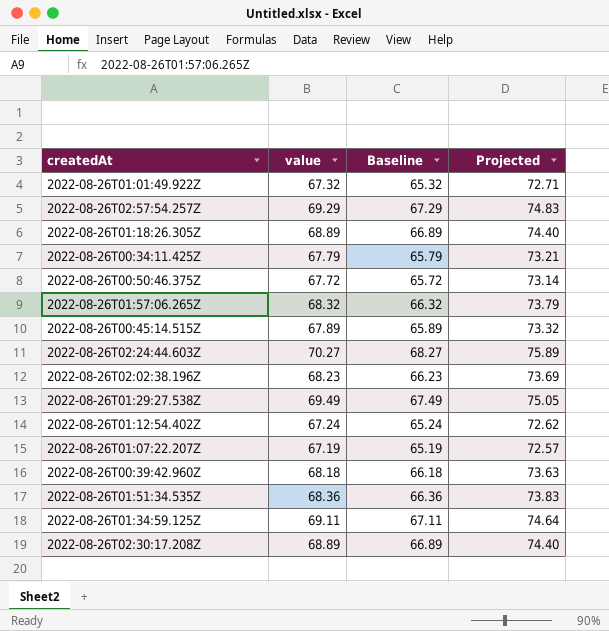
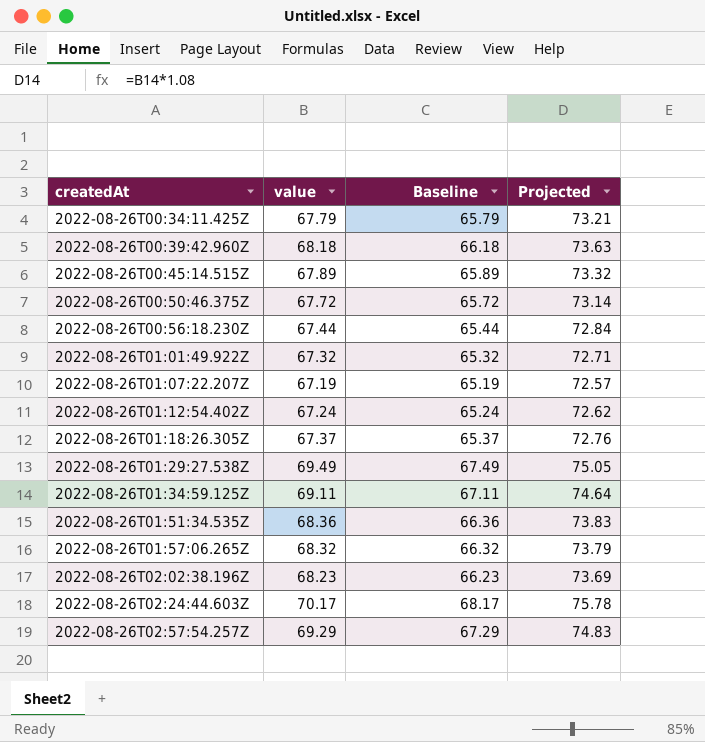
row order: none -> createdAt ascending
row 2022-08-26T02:30:17.208Z: 68.89 | 66.89 | 74.40 -> none
row 2022-08-26T00:56:18.230Z: none -> 67.44 | 65.44 | 72.84
2022-08-26T01:18:26.305Z | value: 68.89 -> 67.37
2022-08-26T01:18:26.305Z | Baseline: 66.89 -> 65.37
2022-08-26T01:18:26.305Z | Projected: 74.40 -> 72.76
2022-08-26T02:24:44.603Z | value: 70.27 -> 70.17
2022-08-26T02:24:44.603Z | Baseline: 68.27 -> 68.17
2022-08-26T02:24:44.603Z | Projected: 75.89 -> 75.78

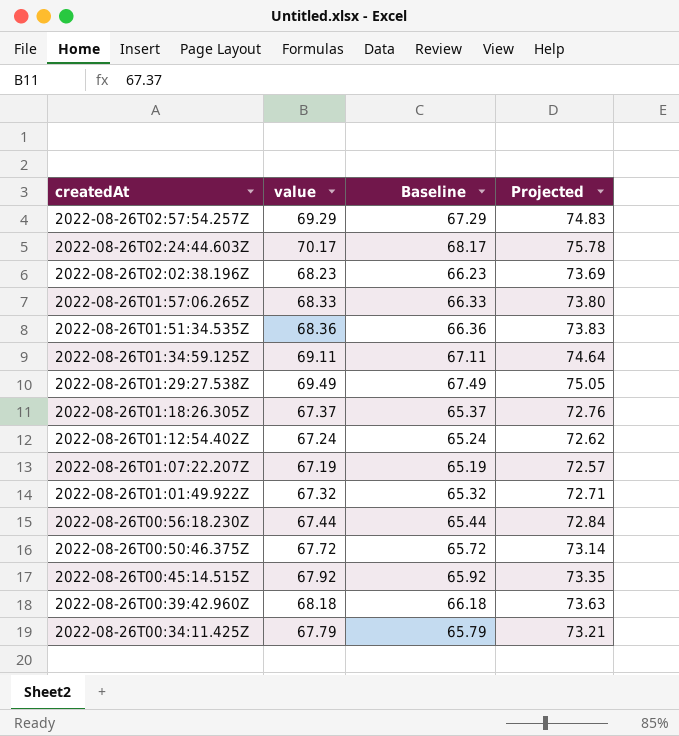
row order: createdAt ascending -> createdAt descending
2022-08-26T01:57:06.265Z | value: 68.32 -> 68.33
2022-08-26T01:57:06.265Z | Baseline: 66.32 -> 66.33
2022-08-26T01:57:06.265Z | Projected: 73.79 -> 73.80
2022-08-26T00:45:14.515Z | value: 67.89 -> 67.92
2022-08-26T00:45:14.515Z | Baseline: 65.89 -> 65.92
2022-08-26T00:45:14.515Z | Projected: 73.32 -> 73.35

